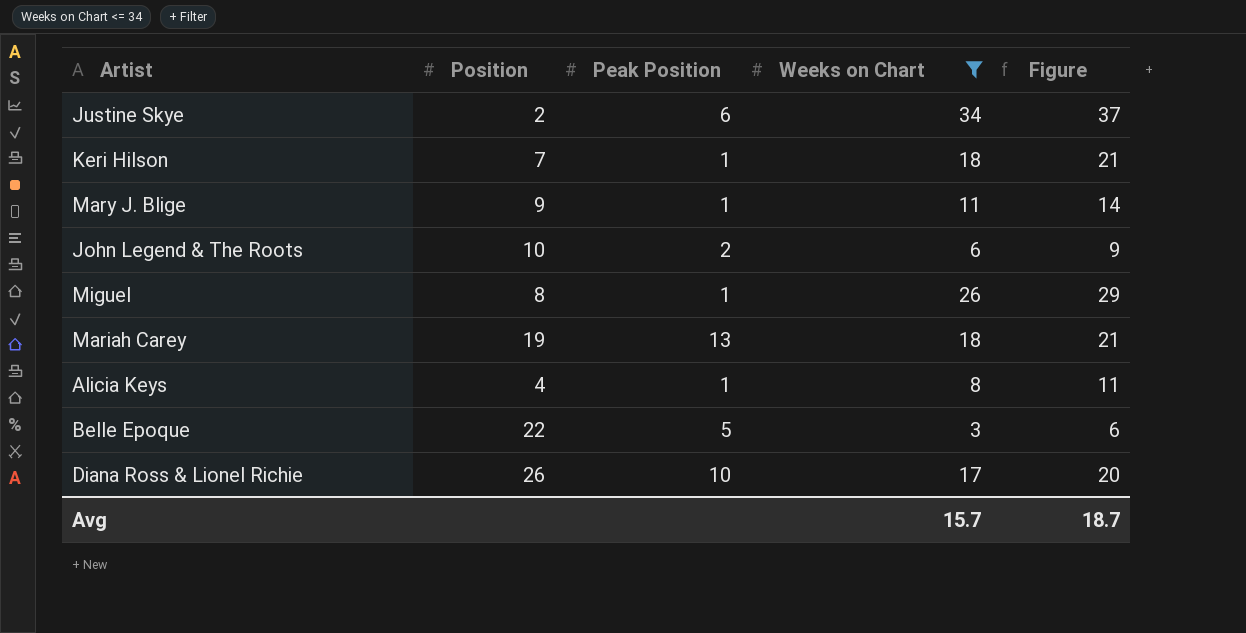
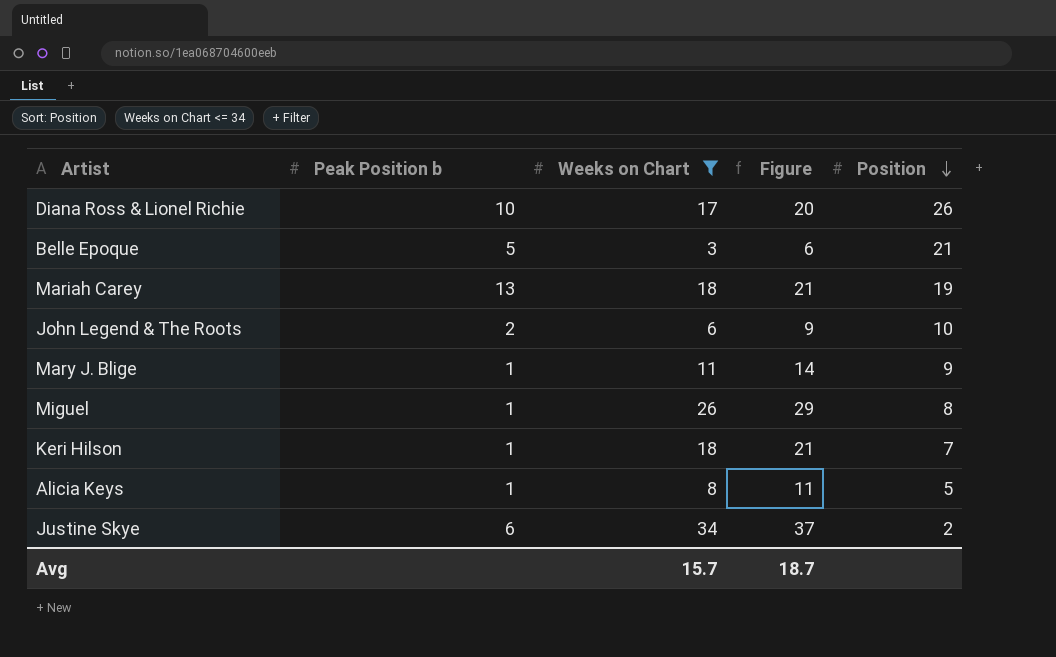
row order: none -> Position descending
column name: Peak Position -> Peak Position b
column Position | position: 2 -> 5
Belle Epoque | Position: 22 -> 21
Alicia Keys | Position: 4 -> 5

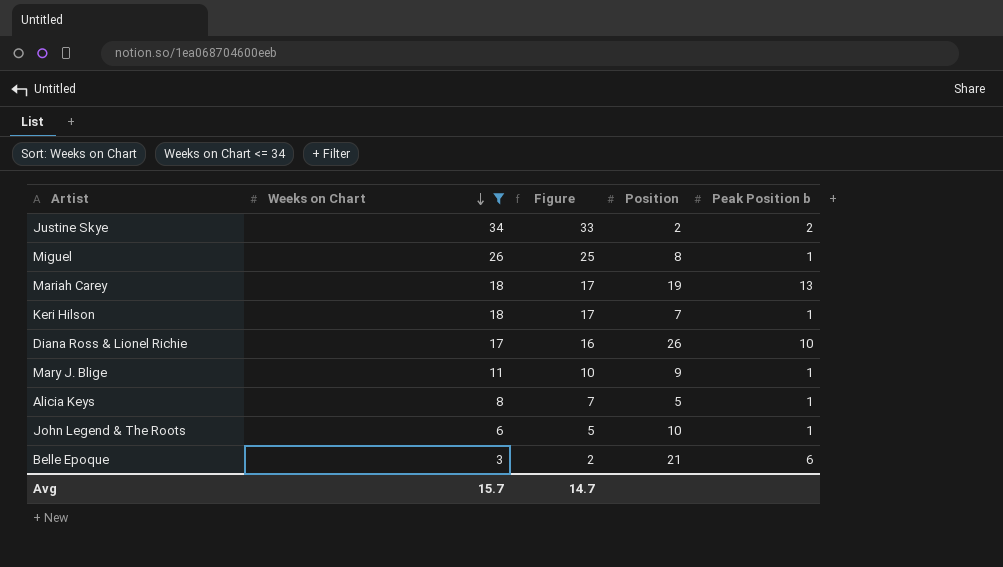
row order: Position descending -> Weeks on Chart descending
column Figure | formula: [Weeks on Chart] + 3 -> [Weeks on Chart] - 1
column Peak Position b | position: 2 -> 5
Justine Skye | Peak Position b: 6 -> 2
John Legend & The Roots | Peak Position b: 2 -> 1
Belle Epoque | Peak Position b: 5 -> 6
Avg | Figure: 18.7 -> 14.7

